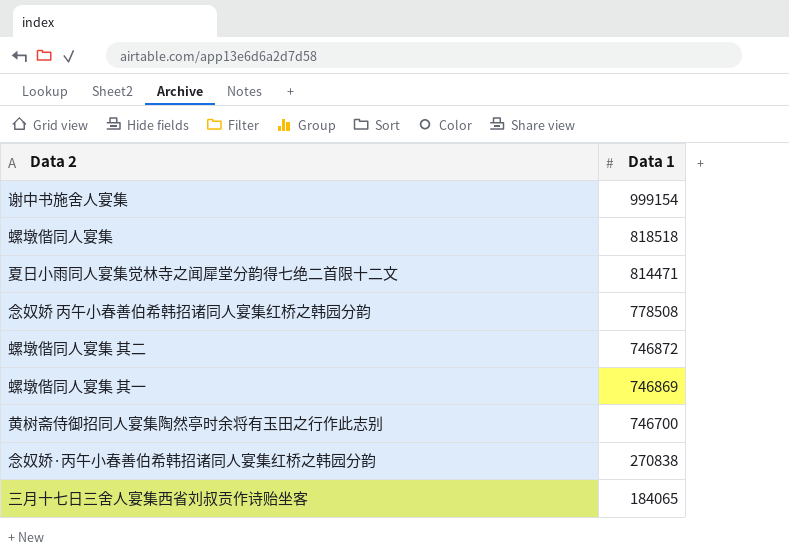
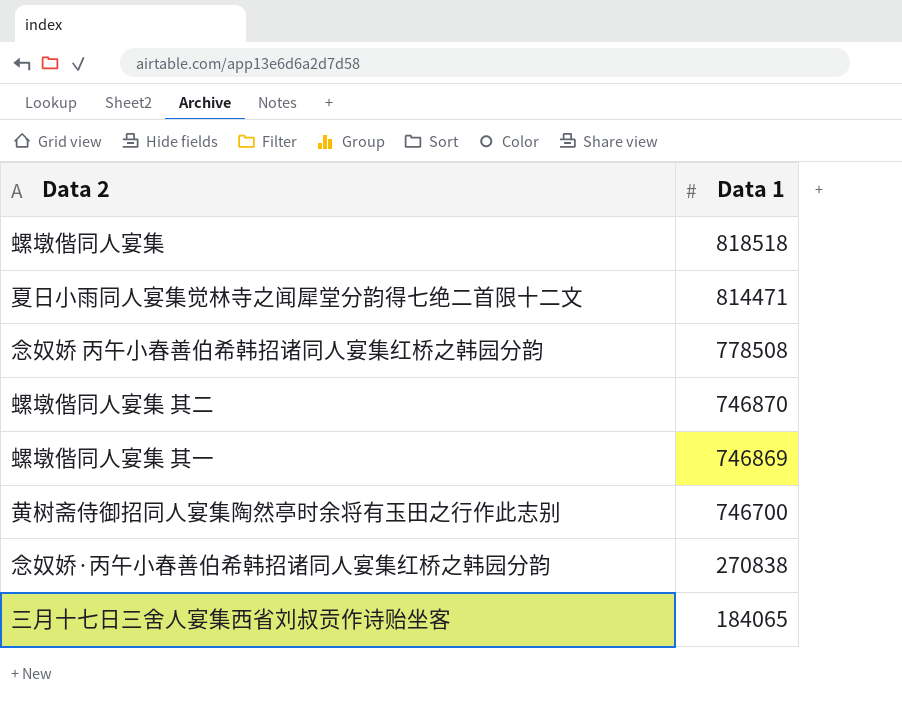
row 谢中书施舍人宴集: 999154 -> none
螺墩偕同人宴集 其二 | Data 1: 746872 -> 746870

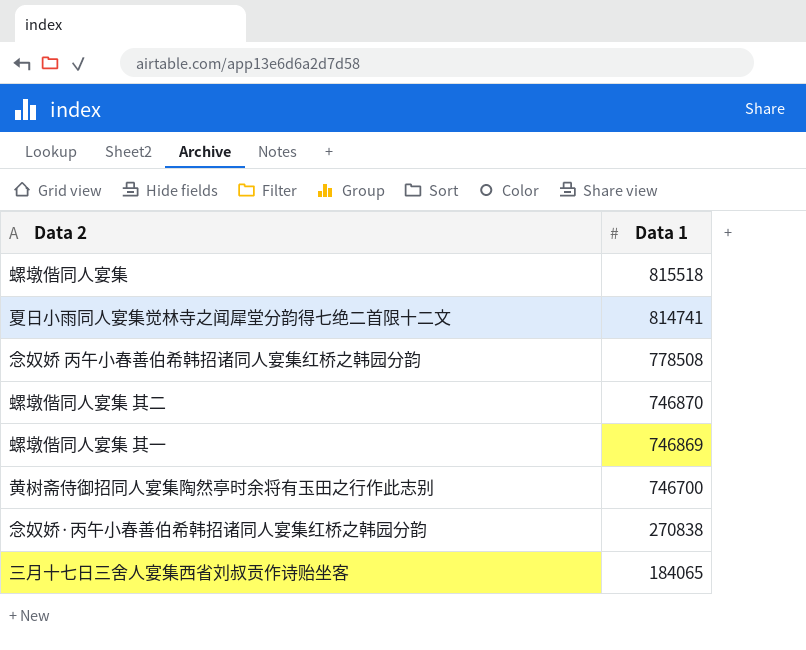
螺墩偕同人宴集 | Data 1: 818518 -> 815518
夏日小雨同人宴集觉林寺之闻犀堂分韵得七绝二首限十二文 | Data 1: 814471 -> 814741

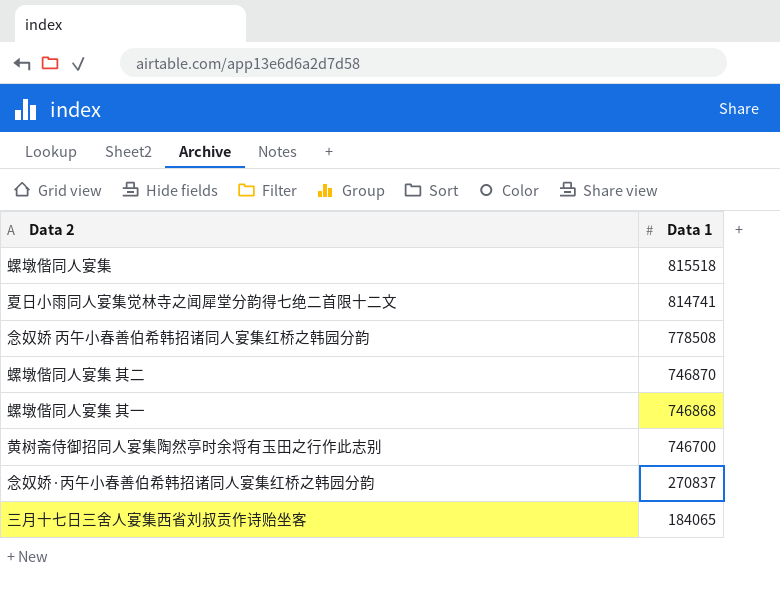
螺墩偕同人宴集 其一 | Data 1: 746869 -> 746868
念奴娇·丙午小春善伯希韩招诸同人宴集红桥之韩园分韵 | Data 1: 270838 -> 270837

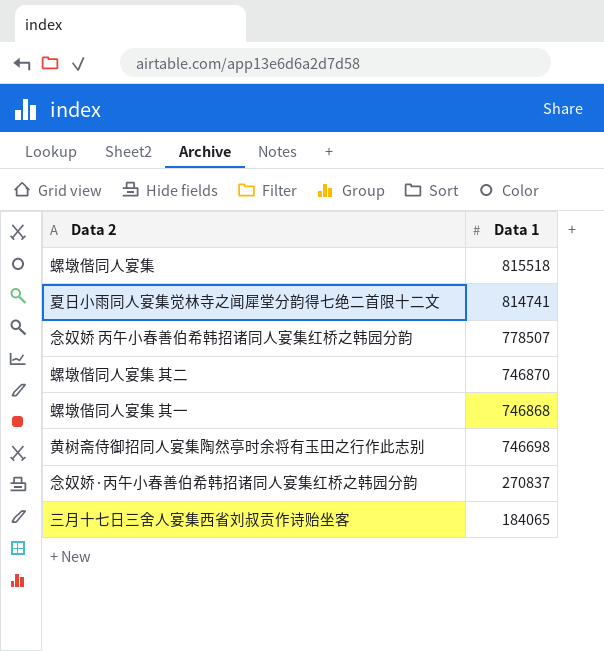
念奴娇 丙午小春善伯希韩招诸同人宴集红桥之韩园分韵 | Data 1: 778508 -> 778507
黄树斋侍御招同人宴集陶然亭时余将有玉田之行作此志别 | Data 1: 746700 -> 746698

